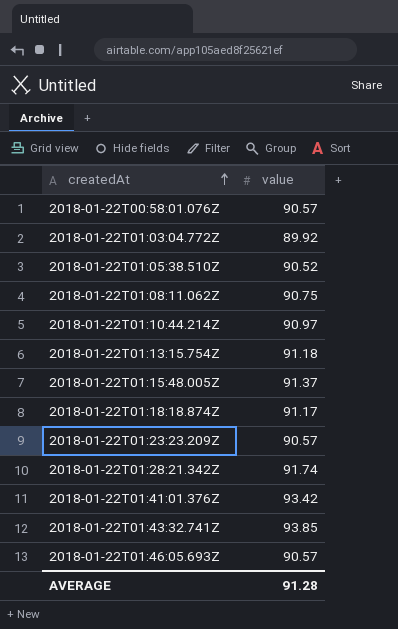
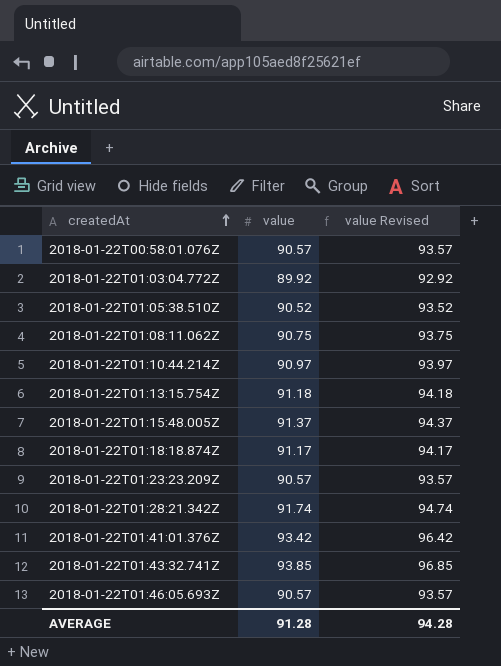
column value Revised | formula: none -> [value] + 3

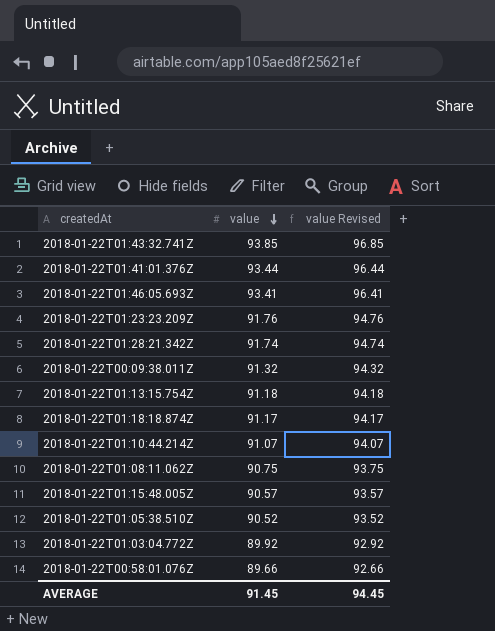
row order: createdAt ascending -> value descending
2018-01-22T01:41:01.376Z | value: 93.42 -> 93.44
2018-01-22T01:41:01.376Z | value Revised: 96.42 -> 96.44
2018-01-22T01:46:05.693Z | value: 90.57 -> 93.41
2018-01-22T01:46:05.693Z | value Revised: 93.57 -> 96.41
2018-01-22T01:23:23.209Z | value: 90.57 -> 91.76
2018-01-22T01:23:23.209Z | value Revised: 93.57 -> 94.76
row 2018-01-22T00:09:38.011Z: none -> 91.32 | 94.32
2018-01-22T01:10:44.214Z | value: 90.97 -> 91.07
2018-01-22T01:10:44.214Z | value Revised: 93.97 -> 94.07
2018-01-22T01:15:48.005Z | value: 91.37 -> 90.57
2018-01-22T01:15:48.005Z | value Revised: 94.37 -> 93.57
2018-01-22T00:58:01.076Z | value: 90.57 -> 89.66
2018-01-22T00:58:01.076Z | value Revised: 93.57 -> 92.66
AVERAGE | value: 91.28 -> 91.45
AVERAGE | value Revised: 94.28 -> 94.45

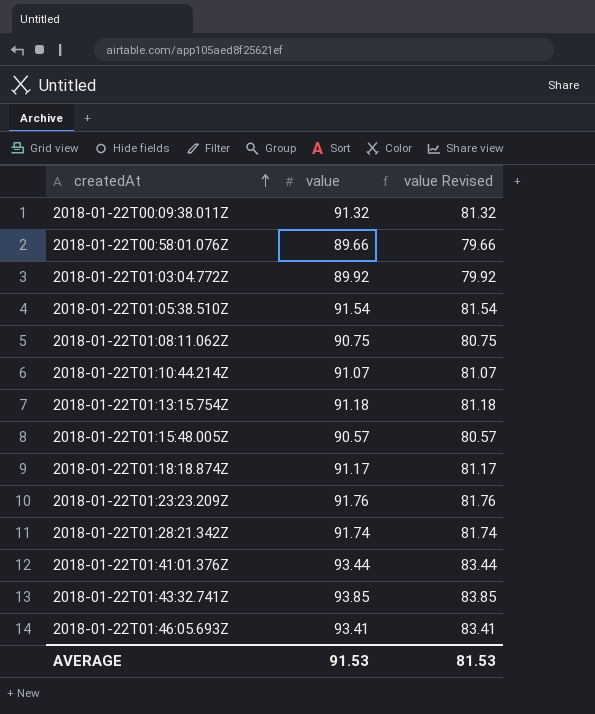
row order: value descending -> createdAt ascending
column value Revised | formula: [value] + 3 -> [value] - 10
2018-01-22T01:05:38.510Z | value: 90.52 -> 91.54
AVERAGE | value: 91.45 -> 91.53
AVERAGE | value Revised: 94.45 -> 81.53

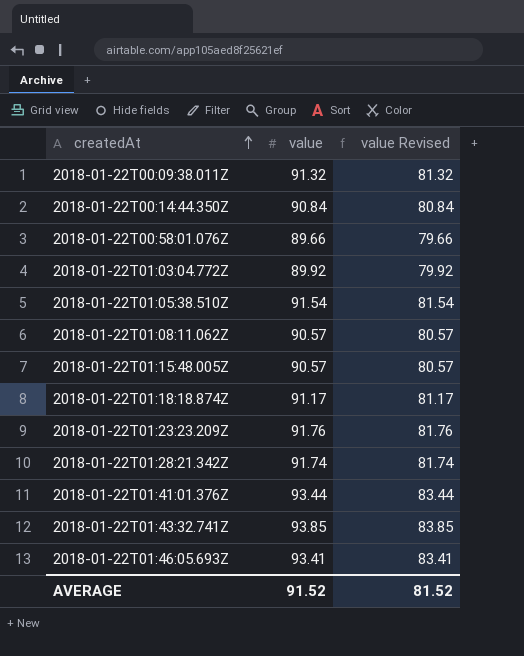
row 2018-01-22T01:10:44.214Z: 91.07 | 81.07 -> none
row 2018-01-22T01:13:15.754Z: 91.18 | 81.18 -> none
row 2018-01-22T00:14:44.350Z: none -> 90.84 | 80.84
2018-01-22T01:08:11.062Z | value: 90.75 -> 90.57
2018-01-22T01:08:11.062Z | value Revised: 80.75 -> 80.57
AVERAGE | value: 91.53 -> 91.52
AVERAGE | value Revised: 81.53 -> 81.52

